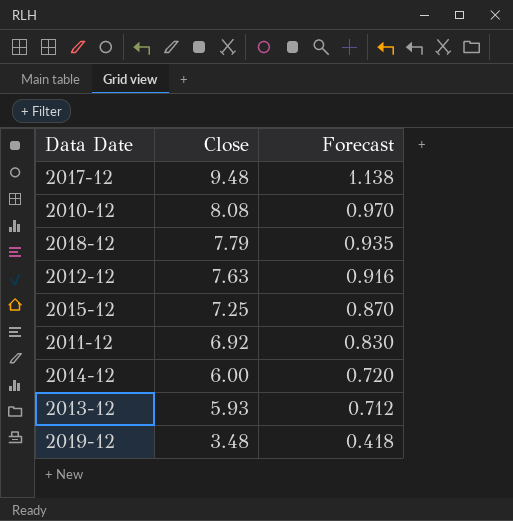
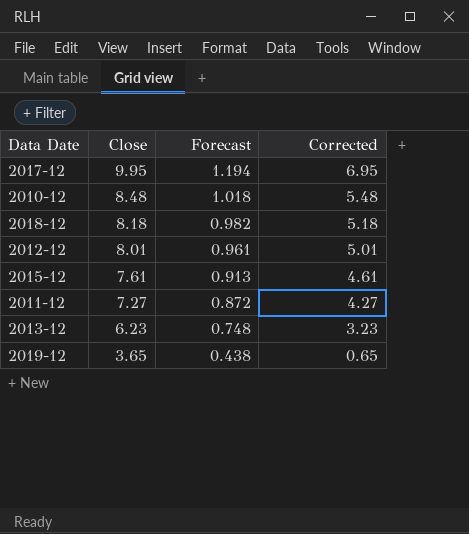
column Corrected | formula: none -> [Close] - 3
row 2014-12: 6.00 | 0.720 -> none
2017-12 | Close: 9.48 -> 9.95
2017-12 | Forecast: 1.138 -> 1.194
2010-12 | Close: 8.08 -> 8.48
2010-12 | Forecast: 0.970 -> 1.018
2018-12 | Close: 7.79 -> 8.18
2018-12 | Forecast: 0.935 -> 0.982
2012-12 | Close: 7.63 -> 8.01
2012-12 | Forecast: 0.916 -> 0.961
2015-12 | Close: 7.25 -> 7.61
2015-12 | Forecast: 0.870 -> 0.913
2011-12 | Close: 6.92 -> 7.27
2011-12 | Forecast: 0.830 -> 0.872
2013-12 | Close: 5.93 -> 6.23
2013-12 | Forecast: 0.712 -> 0.748
2019-12 | Close: 3.48 -> 3.65
2019-12 | Forecast: 0.418 -> 0.438

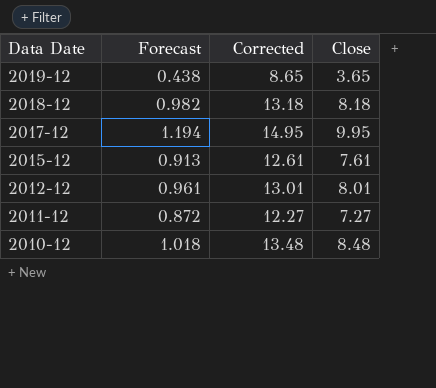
row order: Close descending -> Data Date descending
column Corrected | formula: [Close] - 3 -> [Close] + 5
column Close | position: 2 -> 4
row 2013-12: 6.23 | 0.748 | 3.23 -> none

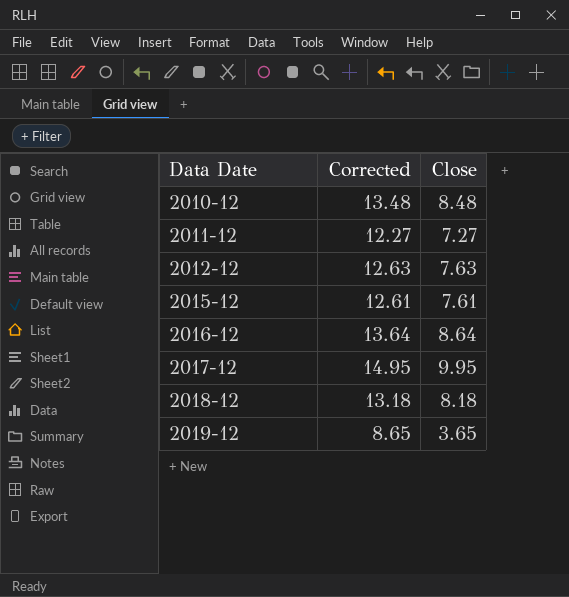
row order: Data Date descending -> Data Date ascending
column Forecast | formula: [Close] * 0.12 -> none
2012-12 | Corrected: 13.01 -> 12.63
2012-12 | Close: 8.01 -> 7.63
row 2016-12: none -> 13.64 | 8.64

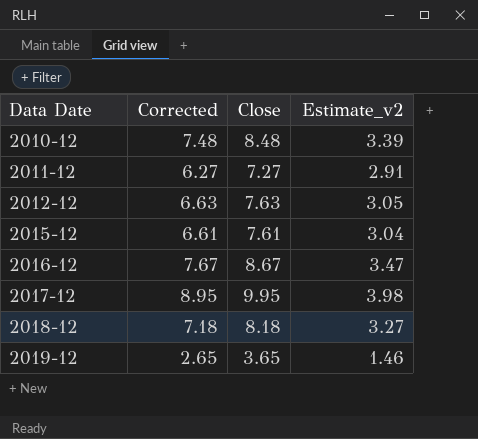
column Corrected | formula: [Close] + 5 -> [Close] - 1
column Estimate_v2 | formula: none -> [Close] * 0.4
2016-12 | Close: 8.64 -> 8.67

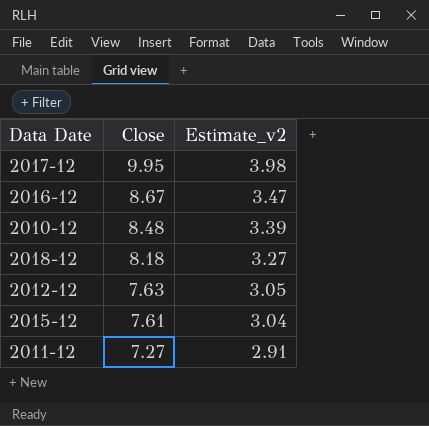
row order: Data Date ascending -> Close descending
column Corrected | formula: [Close] - 1 -> none
row 2019-12: 2.65 | 3.65 | 1.46 -> none

